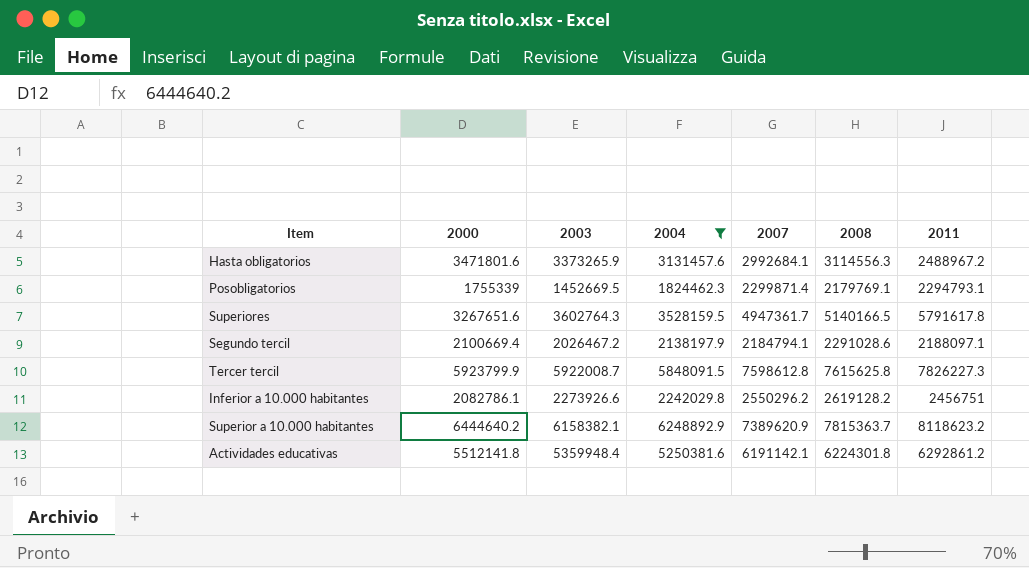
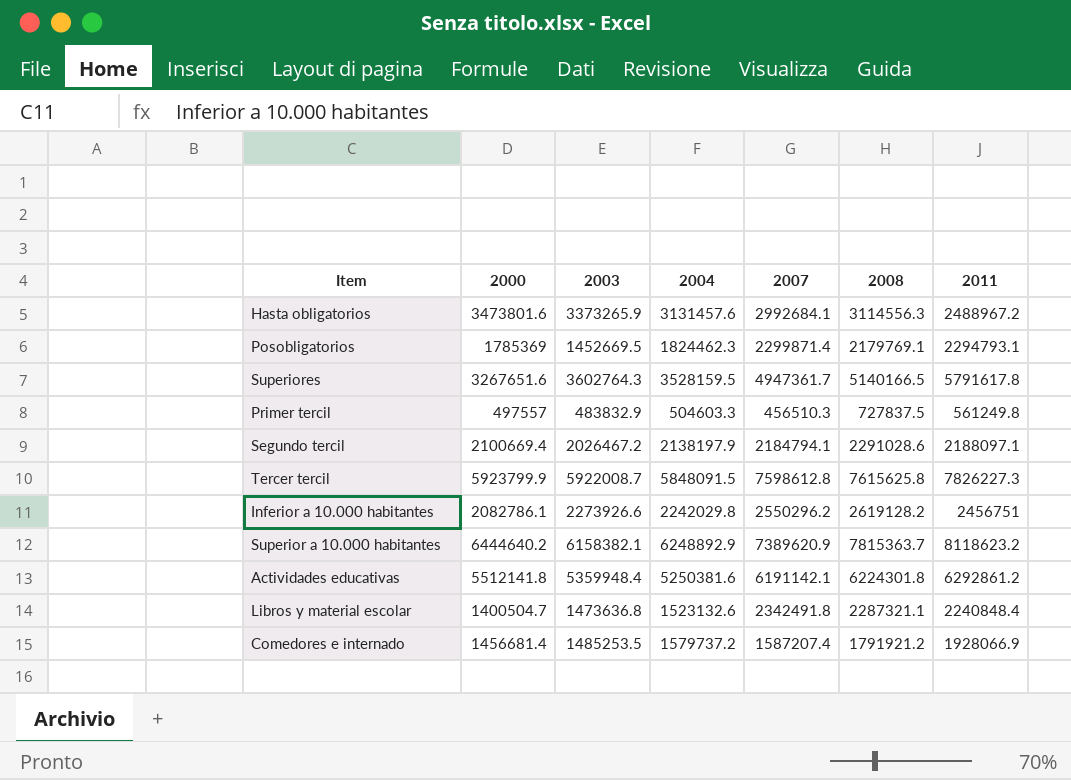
filter: 2004 >= 1824462.3 -> none
Hasta obligatorios | 2000: 3471801.6 -> 3473801.6
Posobligatorios | 2000: 1755339 -> 1785369

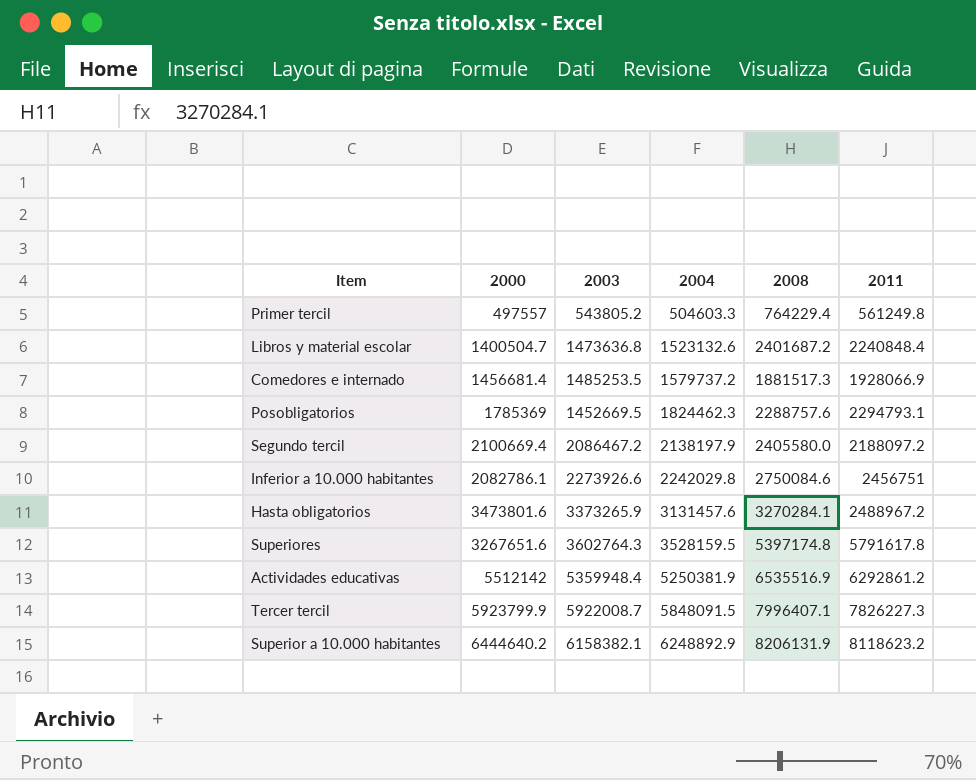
row order: none -> 2004 ascending
column 2007 | position: 5 -> none
Primer tercil | 2003: 483832.9 -> 543805.2
Primer tercil | 2008: 727837.5 -> 764229.4
Libros y material escolar | 2008: 2287321.1 -> 2401687.2
Comedores e internado | 2008: 1791921.2 -> 1881517.3
Posobligatorios | 2008: 2179769.1 -> 2288757.6
Segundo tercil | 2003: 2026467.2 -> 2086467.2
Segundo tercil | 2008: 2291028.6 -> 2405580.0
Segundo tercil | 2011: 2188097.1 -> 2188097.2
Inferior a 10.000 habitantes | 2008: 2619128.2 -> 2750084.6
Hasta obligatorios | 2008: 3114556.3 -> 3270284.1
Superiores | 2008: 5140166.5 -> 5397174.8
Actividades educativas | 2000: 5512141.8 -> 5512142
Actividades educativas | 2004: 5250381.6 -> 5250381.9
Actividades educativas | 2008: 6224301.8 -> 6535516.9
Tercer tercil | 2008: 7615625.8 -> 7996407.1
Superior a 10.000 habitantes | 2008: 7815363.7 -> 8206131.9

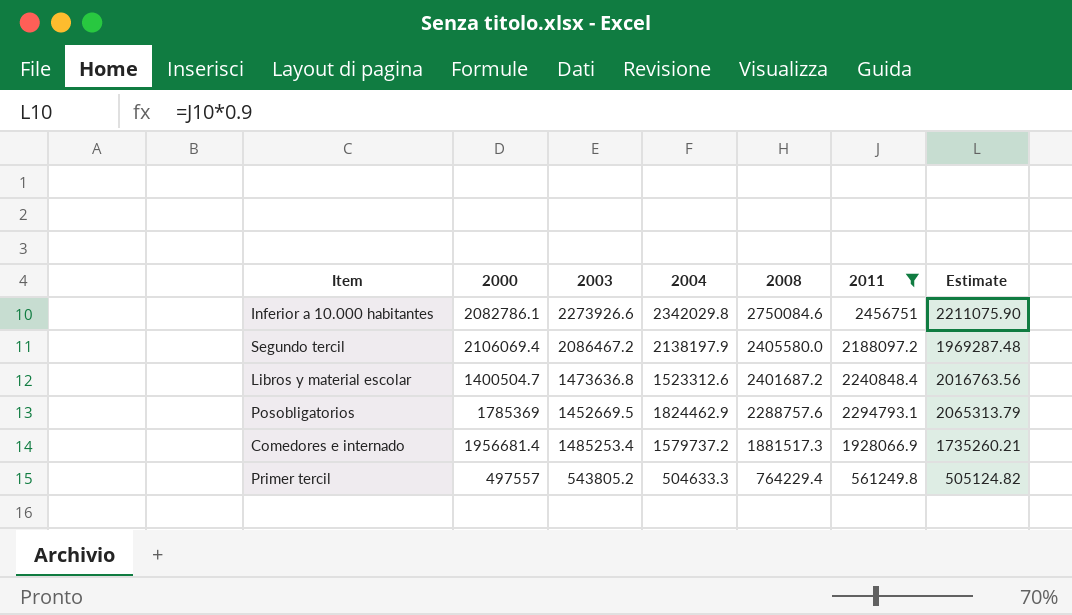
filter: none -> 2011 <= 2456751
row order: 2004 ascending -> 2008 descending
column Estimate | formula: none -> [2011] * 0.9
Inferior a 10.000 habitantes | 2004: 2242029.8 -> 2342029.8
Segundo tercil | 2000: 2100669.4 -> 2106069.4
Libros y material escolar | 2004: 1523132.6 -> 1523312.6
Posobligatorios | 2004: 1824462.3 -> 1824462.9
Comedores e internado | 2000: 1456681.4 -> 1956681.4
Comedores e internado | 2003: 1485253.5 -> 1485253.4
Primer tercil | 2004: 504603.3 -> 504633.3

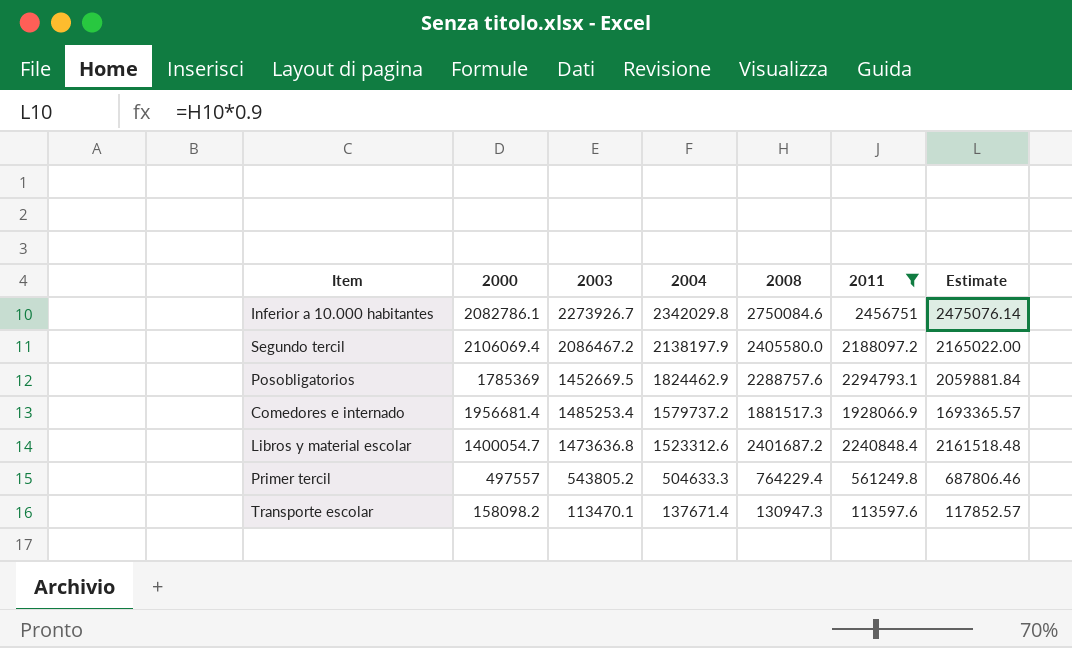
row order: 2008 descending -> 2004 descending
column Estimate | formula: [2011] * 0.9 -> [2008] * 0.9
Inferior a 10.000 habitantes | 2003: 2273926.6 -> 2273926.7
Libros y material escolar | 2000: 1400504.7 -> 1400054.7
row Transporte escolar: none -> 158098.2 | 113470.1 | 137671.4 | 130947.3 | 113597.6 | 117852.57

